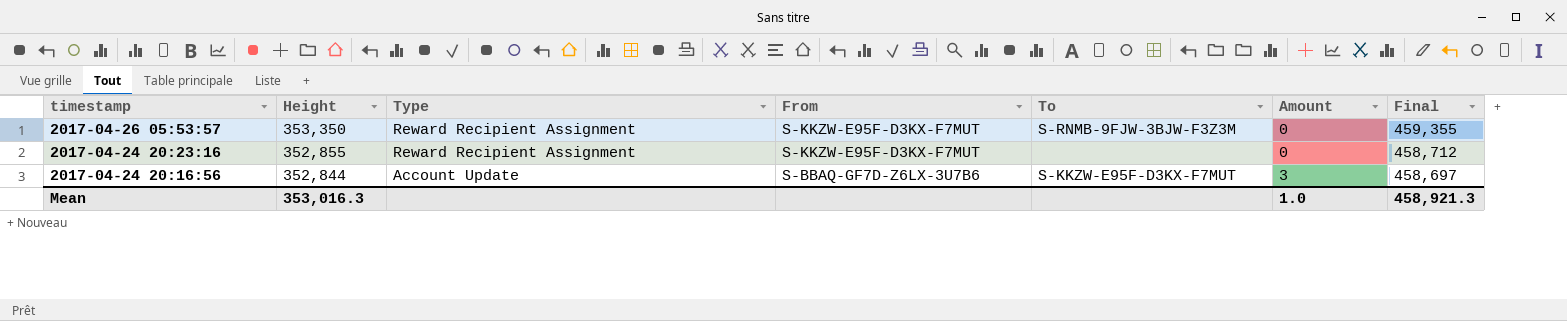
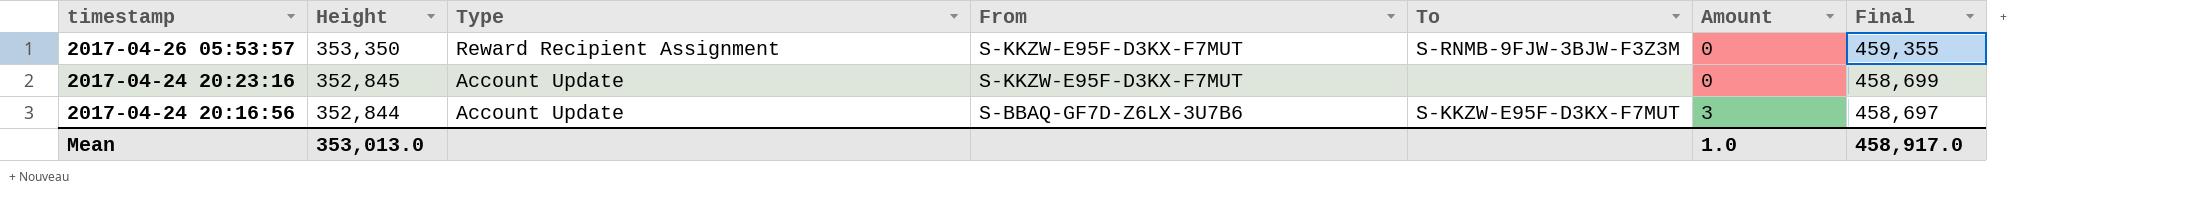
2017-04-24 20:23:16 | Height: 352,855 -> 352,845
2017-04-24 20:23:16 | Type: Reward Recipient Assignment -> Account Update
2017-04-24 20:23:16 | Final: 458,712 -> 458,699
Mean | Height: 353,016.3 -> 353,013.0
Mean | Final: 458,921.3 -> 458,917.0

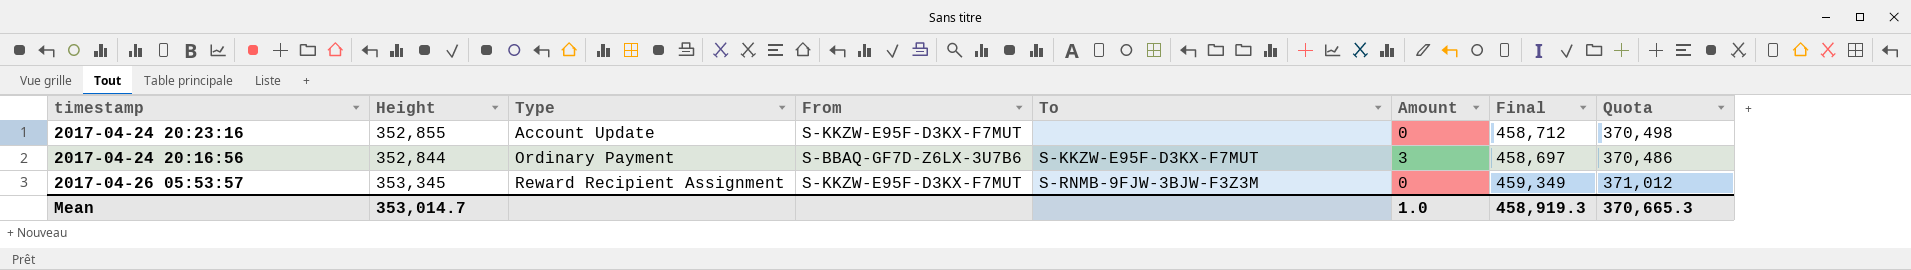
row order: timestamp descending -> Type ascending
column Quota | formula: none -> [Height] * 1.05
2017-04-24 20:23:16 | Height: 352,845 -> 352,855
2017-04-24 20:23:16 | Final: 458,699 -> 458,712
2017-04-24 20:16:56 | Type: Account Update -> Ordinary Payment
2017-04-26 05:53:57 | Height: 353,350 -> 353,345
2017-04-26 05:53:57 | Final: 459,355 -> 459,349
Mean | Height: 353,013.0 -> 353,014.7
Mean | Final: 458,917.0 -> 458,919.3

